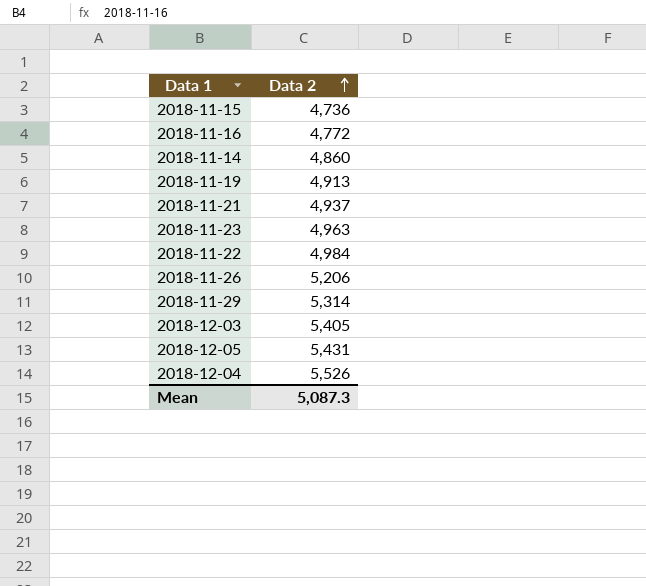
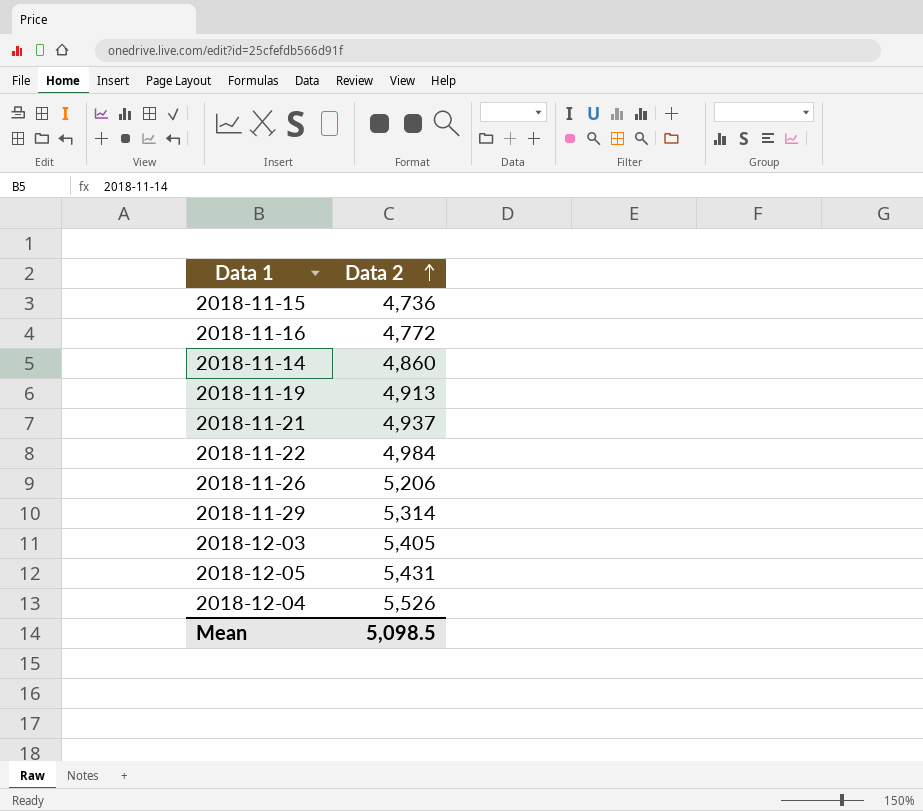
row 2018-11-23: 4,963 -> none
Mean | Data 2: 5,087.3 -> 5,098.5

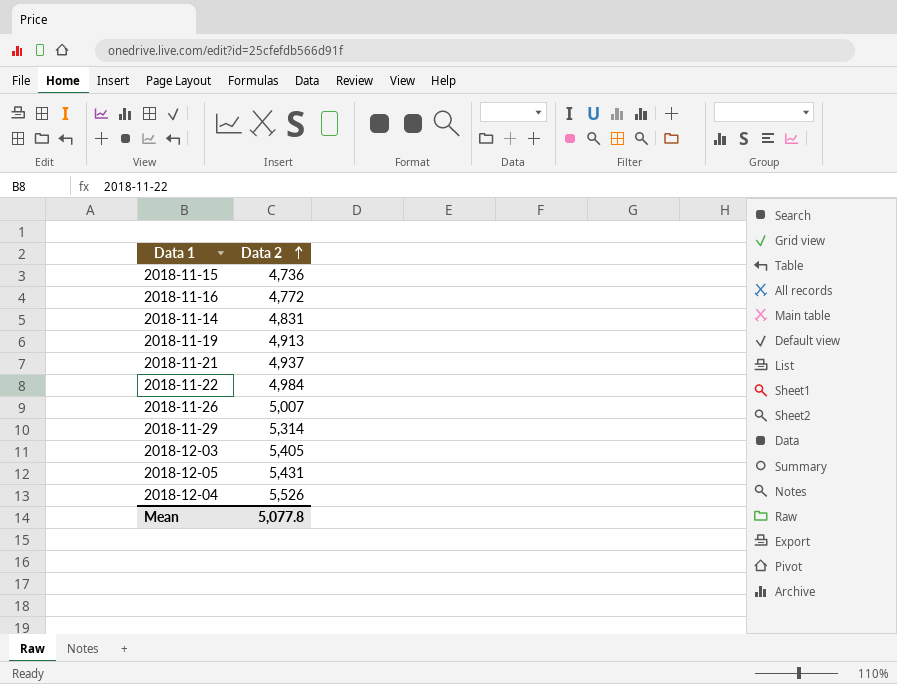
2018-11-14 | Data 2: 4,860 -> 4,831
2018-11-26 | Data 2: 5,206 -> 5,007
Mean | Data 2: 5,098.5 -> 5,077.8

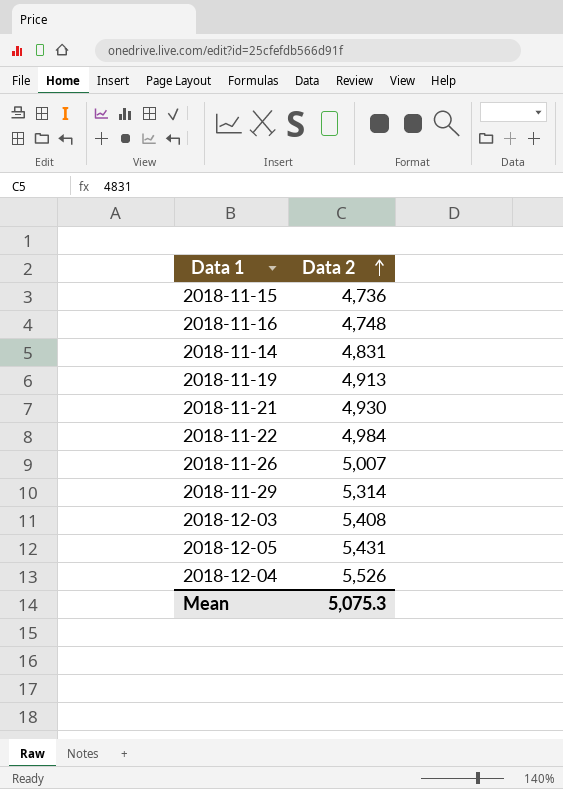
2018-11-16 | Data 2: 4,772 -> 4,748
2018-11-21 | Data 2: 4,937 -> 4,930
2018-12-03 | Data 2: 5,405 -> 5,408
Mean | Data 2: 5,077.8 -> 5,075.3

